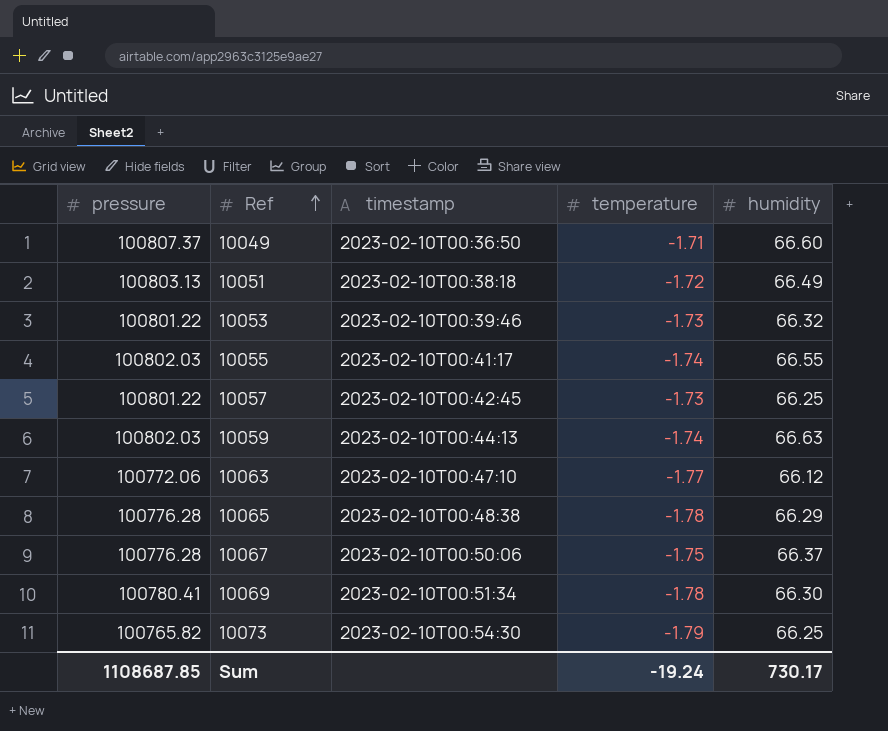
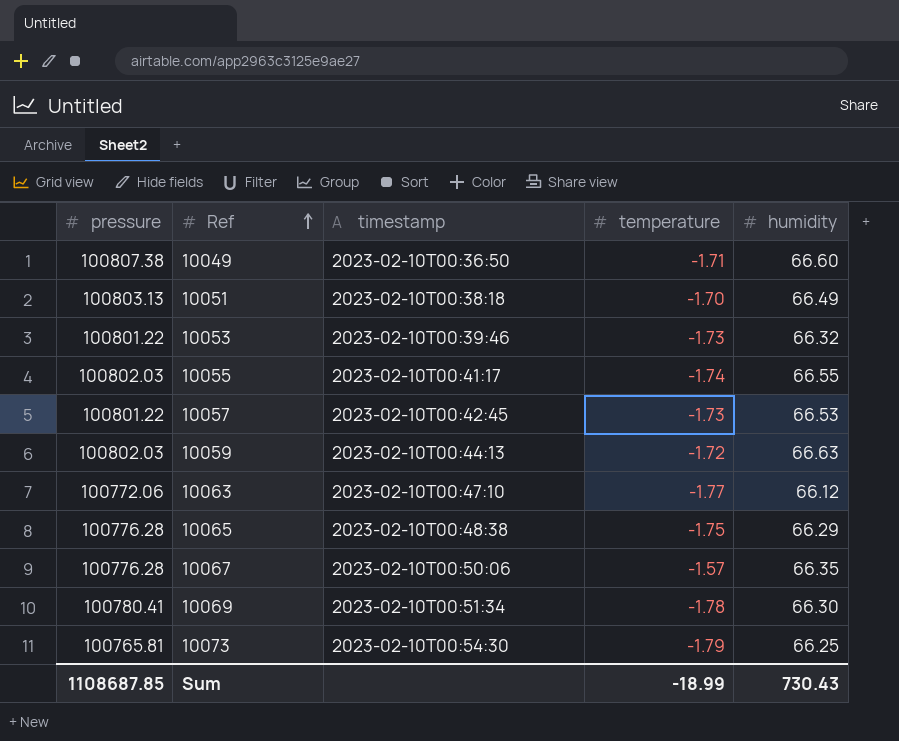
10049 | pressure: 100807.37 -> 100807.38
10051 | temperature: -1.72 -> -1.70
10057 | humidity: 66.25 -> 66.53
10059 | temperature: -1.74 -> -1.72
10065 | temperature: -1.78 -> -1.75
10067 | temperature: -1.75 -> -1.57
10067 | humidity: 66.37 -> 66.35
10073 | pressure: 100765.82 -> 100765.81
Sum | temperature: -19.24 -> -18.99
Sum | humidity: 730.17 -> 730.43

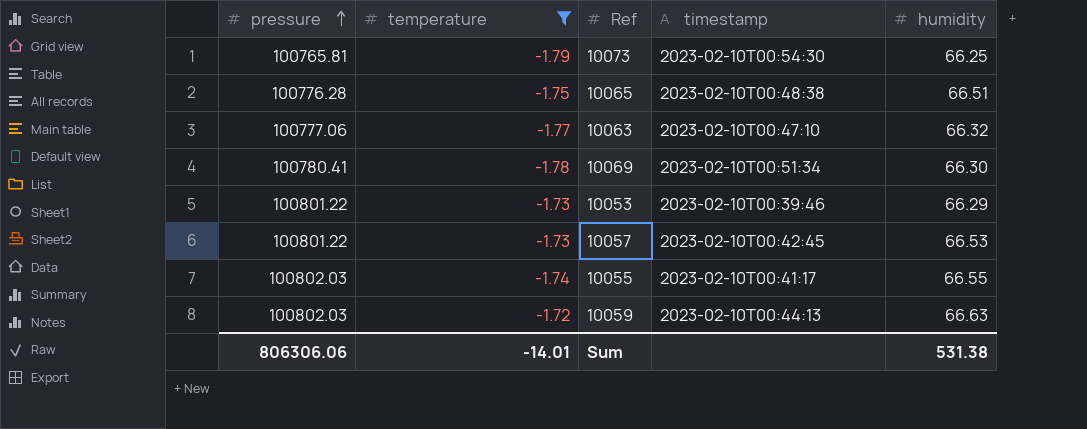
filter: none -> temperature <= -1.72
row order: Ref ascending -> pressure ascending
column temperature | position: 4 -> 2
10065 | humidity: 66.29 -> 66.51
10063 | pressure: 100772.06 -> 100777.06
10063 | humidity: 66.12 -> 66.32
10053 | humidity: 66.32 -> 66.29
Sum | pressure: 1108687.85 -> 806306.06
Sum | temperature: -18.99 -> -14.01
Sum | humidity: 730.43 -> 531.38

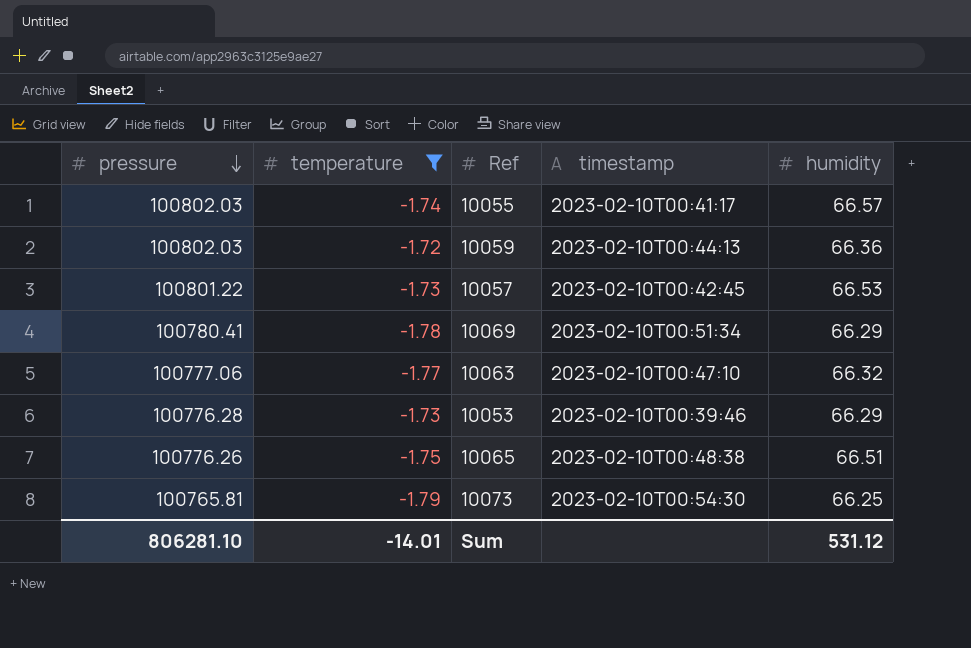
row order: pressure ascending -> pressure descending
10055 | humidity: 66.55 -> 66.57
10059 | humidity: 66.63 -> 66.36
10069 | humidity: 66.30 -> 66.29
10053 | pressure: 100801.22 -> 100776.28
10065 | pressure: 100776.28 -> 100776.26
Sum | pressure: 806306.06 -> 806281.10
Sum | humidity: 531.38 -> 531.12

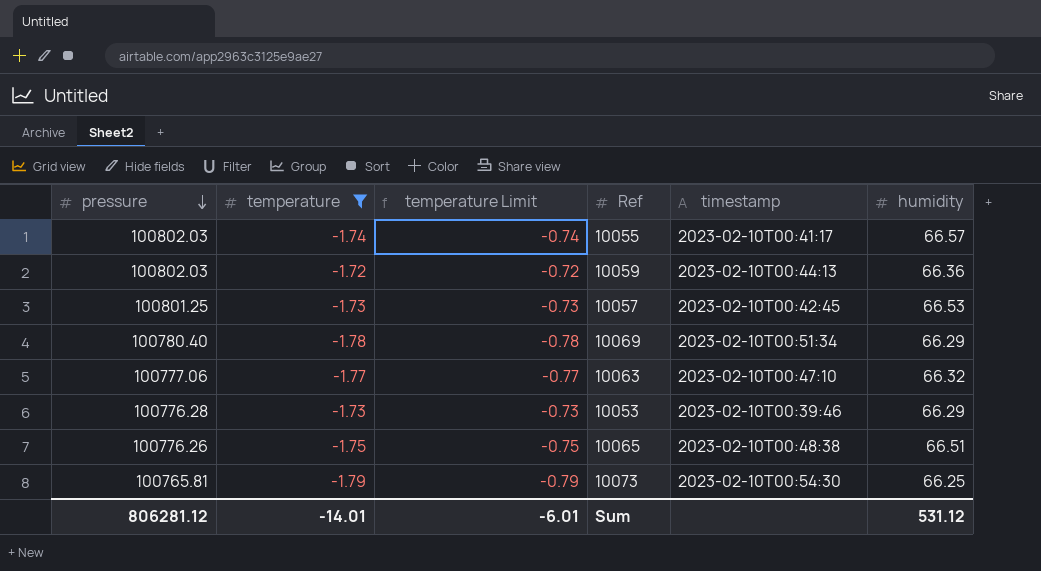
column temperature Limit | formula: none -> [temperature] + 1
10057 | pressure: 100801.22 -> 100801.25
10069 | pressure: 100780.41 -> 100780.40
Sum | pressure: 806281.10 -> 806281.12

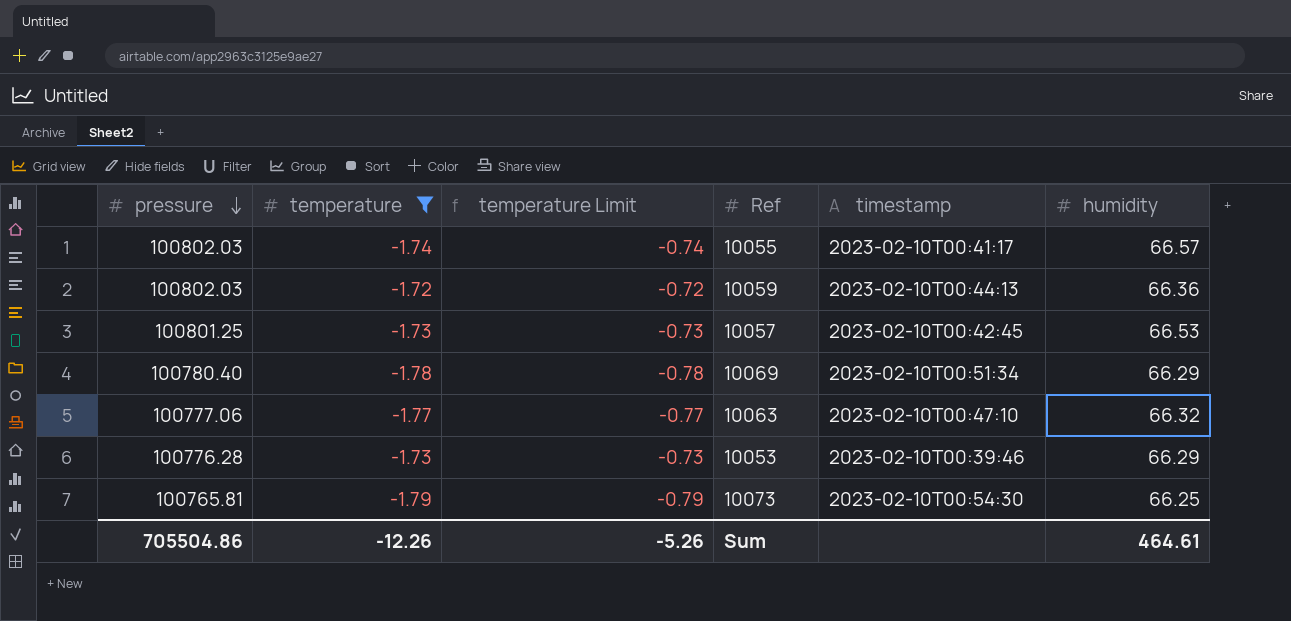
row 10065: 100776.26 | -1.75 | -0.75 | 2023-02-10T00:48:38 | 66.51 -> none
Sum | pressure: 806281.12 -> 705504.86
Sum | temperature: -14.01 -> -12.26
Sum | temperature Limit: -6.01 -> -5.26
Sum | humidity: 531.12 -> 464.61

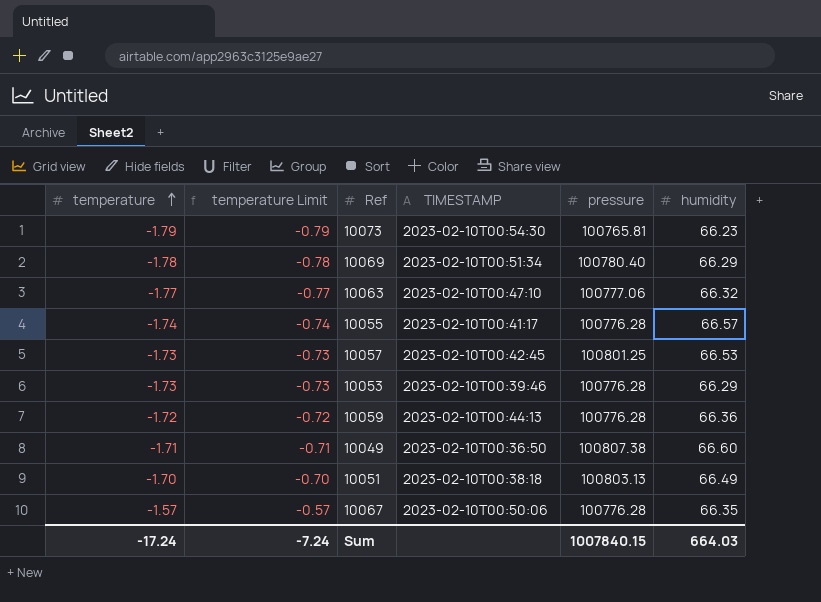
filter: temperature <= -1.72 -> none
row order: pressure descending -> temperature ascending
column name: timestamp -> TIMESTAMP
column pressure | position: 1 -> 5
10073 | humidity: 66.25 -> 66.23
10055 | pressure: 100802.03 -> 100776.28
10059 | pressure: 100802.03 -> 100776.28
Sum | temperature: -12.26 -> -17.24
Sum | temperature Limit: -5.26 -> -7.24
Sum | pressure: 705504.86 -> 1007840.15
Sum | humidity: 464.61 -> 664.03

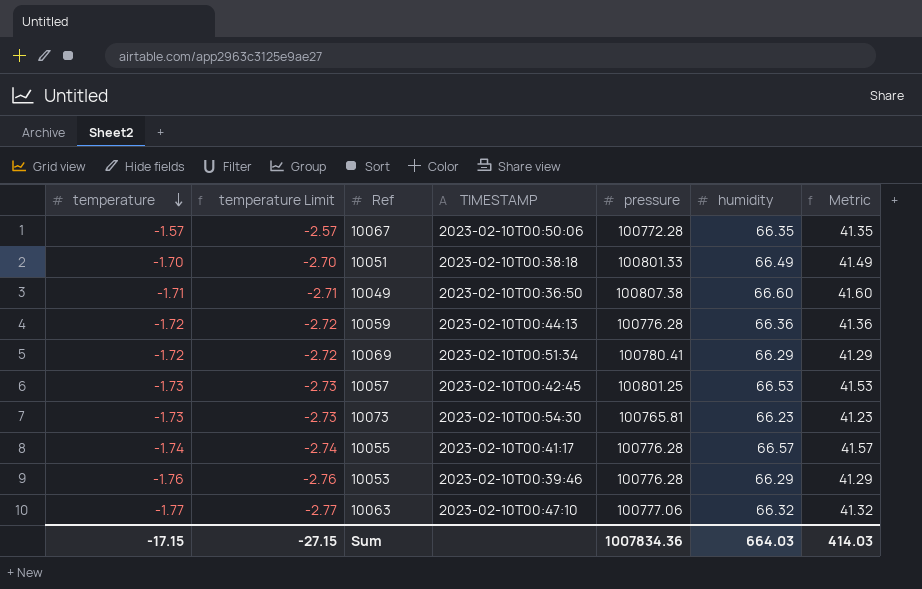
row order: temperature ascending -> temperature descending
column temperature Limit | formula: [temperature] + 1 -> [temperature] - 1
column Metric | formula: none -> [humidity] - 25
10067 | pressure: 100776.28 -> 100772.28
10051 | pressure: 100803.13 -> 100801.33
10069 | temperature: -1.78 -> -1.72
10069 | pressure: 100780.40 -> 100780.41
10073 | temperature: -1.79 -> -1.73
10053 | temperature: -1.73 -> -1.76
Sum | temperature: -17.24 -> -17.15
Sum | temperature Limit: -7.24 -> -27.15
Sum | pressure: 1007840.15 -> 1007834.36

